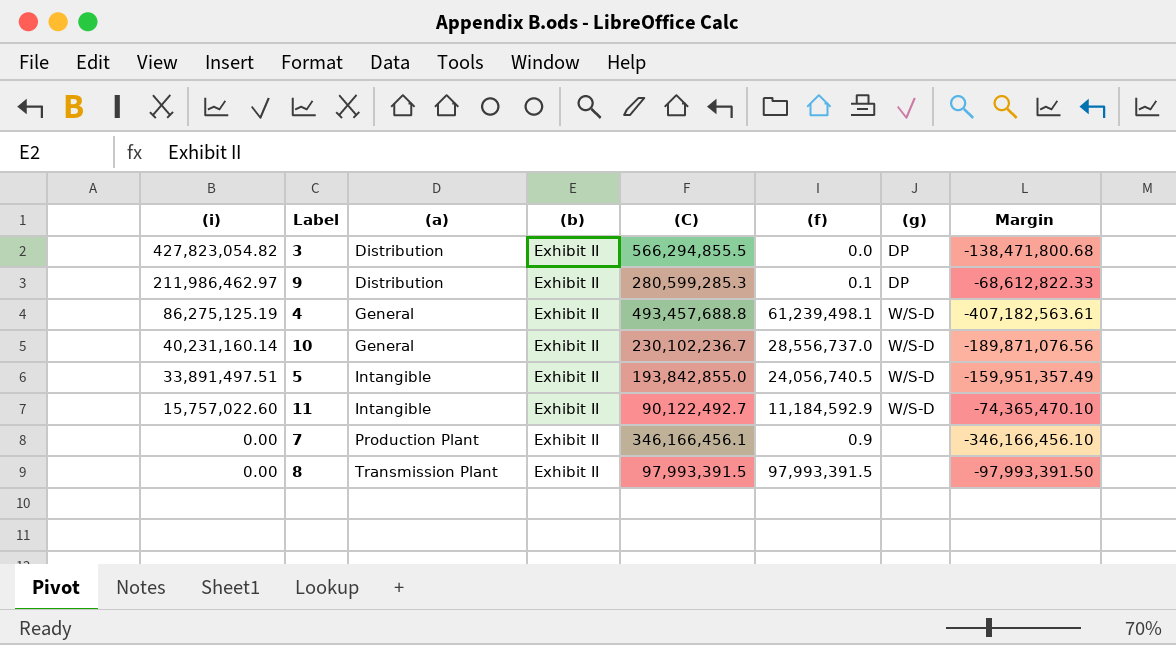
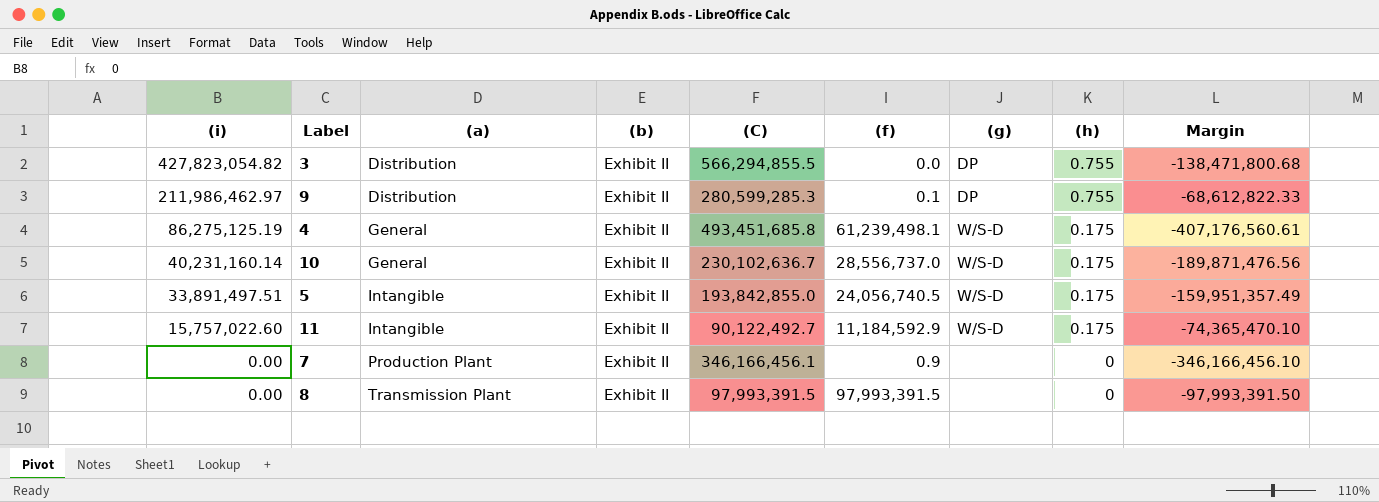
column (h) | position: none -> 8
4 | (C): 493,457,688.8 -> 493,451,685.8
4 | Margin: -407,182,563.61 -> -407,176,560.61
10 | (C): 230,102,236.7 -> 230,102,636.7
10 | Margin: -189,871,076.56 -> -189,871,476.56

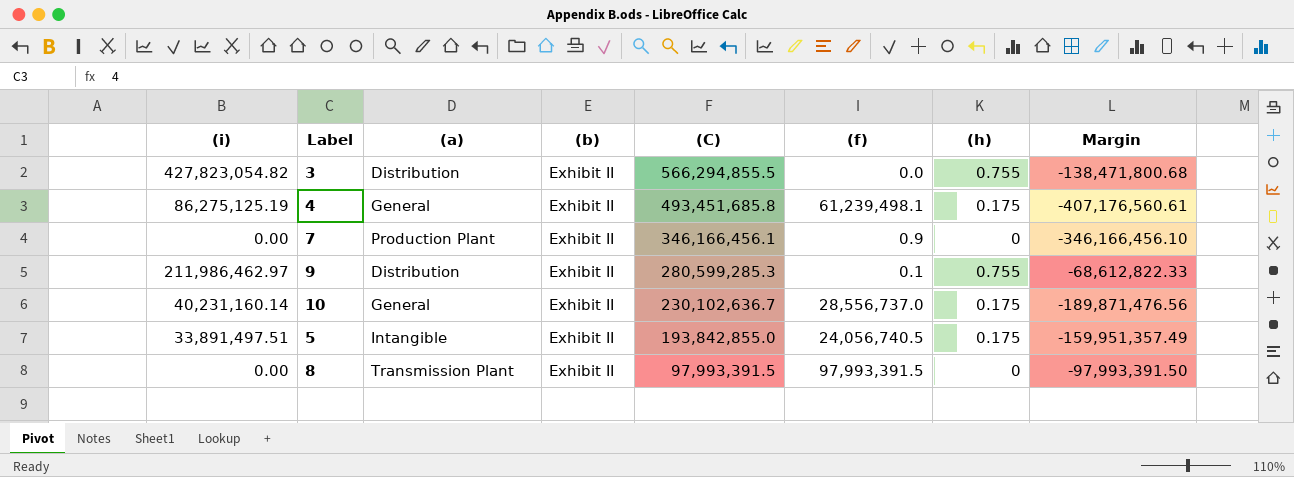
row order: (i) descending -> (C) descending
column (g) | position: 7 -> none
row 11: 15,757,022.60 | Intangible | Exhibit II | 90,122,492.7 | 11,184,592.9 | W/S-D | 0.175 | -74,365,470.10 -> none

